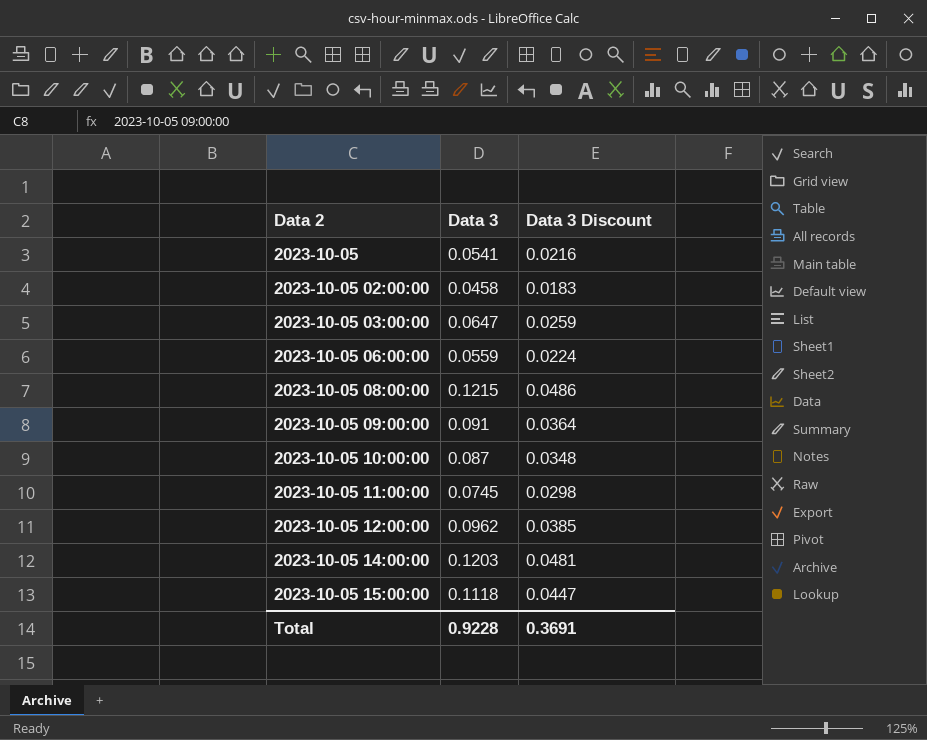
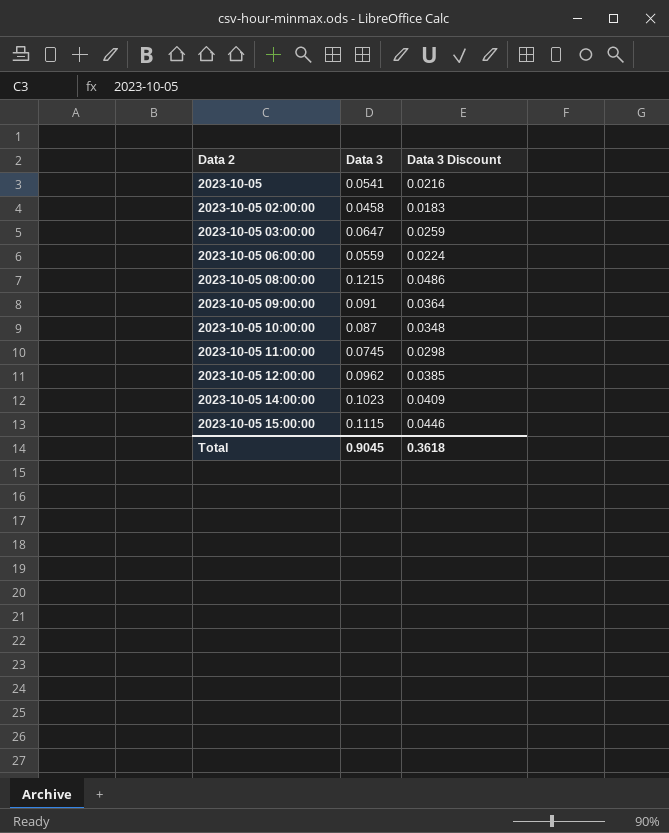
2023-10-05 14:00:00 | Data 3: 0.1203 -> 0.1023
2023-10-05 14:00:00 | Data 3 Discount: 0.0481 -> 0.0409
2023-10-05 15:00:00 | Data 3: 0.1118 -> 0.1115
2023-10-05 15:00:00 | Data 3 Discount: 0.0447 -> 0.0446
Total | Data 3: 0.9228 -> 0.9045
Total | Data 3 Discount: 0.3691 -> 0.3618

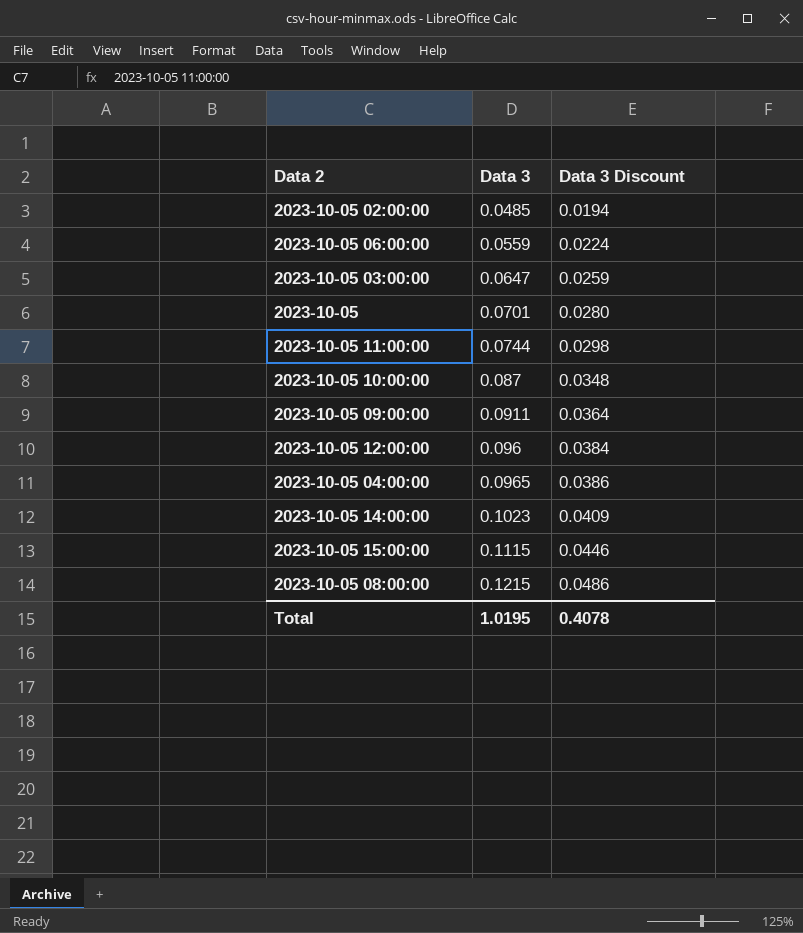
row order: Data 2 ascending -> Data 3 ascending
2023-10-05 02:00:00 | Data 3: 0.0458 -> 0.0485
2023-10-05 02:00:00 | Data 3 Discount: 0.0183 -> 0.0194
2023-10-05 | Data 3: 0.0541 -> 0.0701
2023-10-05 | Data 3 Discount: 0.0216 -> 0.0280
2023-10-05 11:00:00 | Data 3: 0.0745 -> 0.0744
2023-10-05 09:00:00 | Data 3: 0.091 -> 0.0911
2023-10-05 12:00:00 | Data 3: 0.0962 -> 0.096
2023-10-05 12:00:00 | Data 3 Discount: 0.0385 -> 0.0384
row 2023-10-05 04:00:00: none -> 0.0965 | 0.0386
Total | Data 3: 0.9045 -> 1.0195
Total | Data 3 Discount: 0.3618 -> 0.4078

